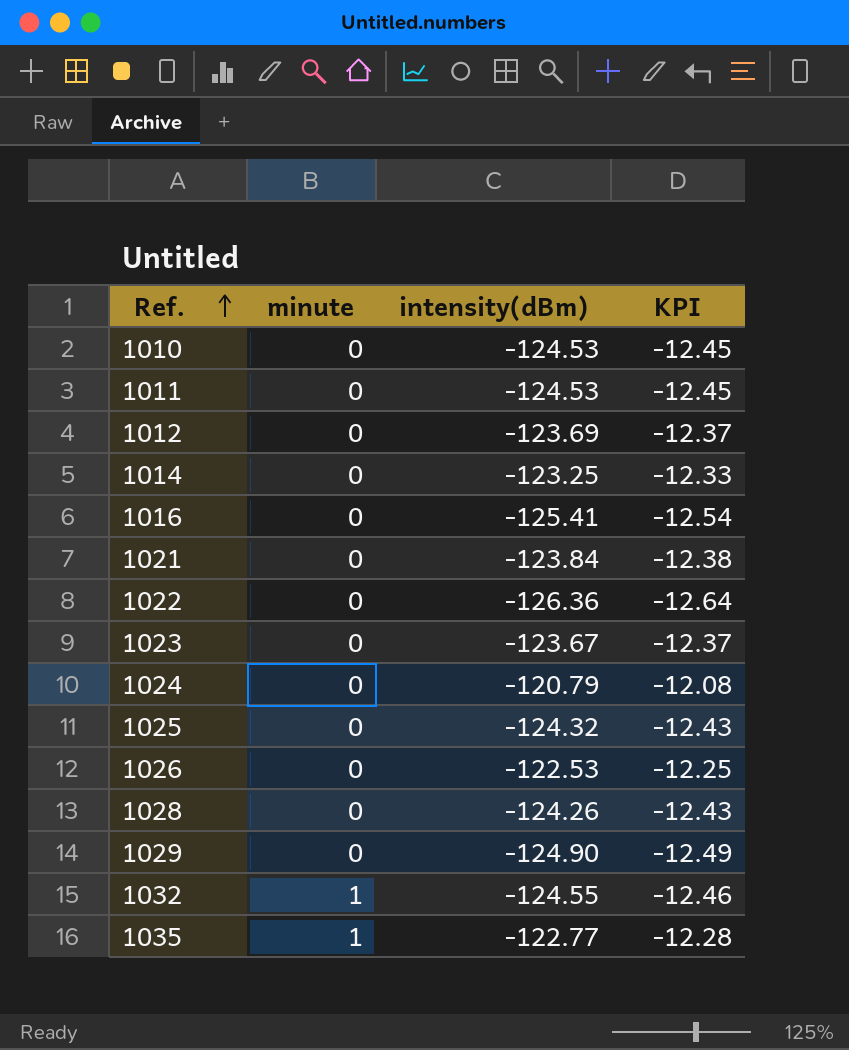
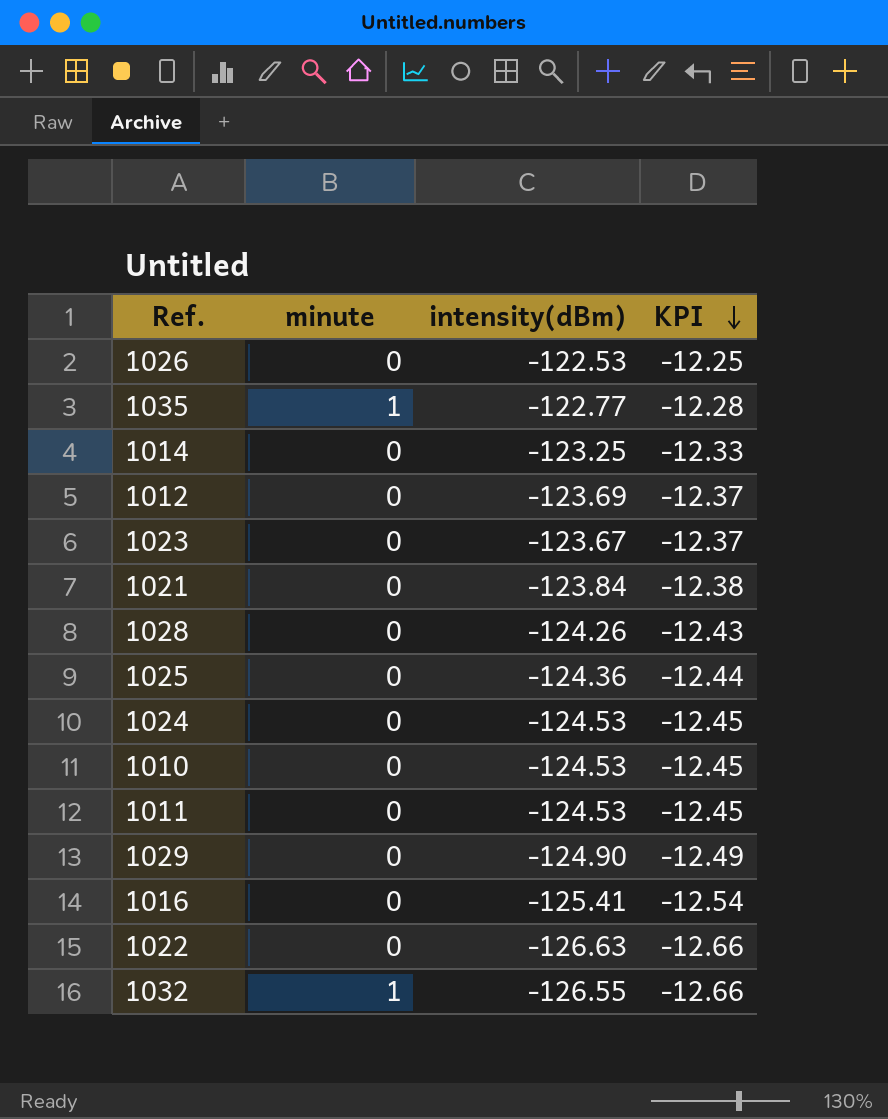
row order: Ref. ascending -> KPI descending
1025 | intensity(dBm): -124.32 -> -124.36
1025 | KPI: -12.43 -> -12.44
1024 | intensity(dBm): -120.79 -> -124.53
1024 | KPI: -12.08 -> -12.45
1022 | intensity(dBm): -126.36 -> -126.63
1022 | KPI: -12.64 -> -12.66
1032 | intensity(dBm): -124.55 -> -126.55
1032 | KPI: -12.46 -> -12.66

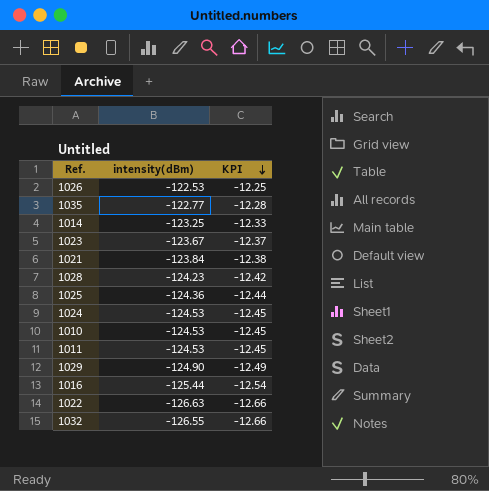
column minute | position: 2 -> none
row 1012: 0 | -123.69 | -12.37 -> none
1028 | intensity(dBm): -124.26 -> -124.23
1028 | KPI: -12.43 -> -12.42
1016 | intensity(dBm): -125.41 -> -125.44

